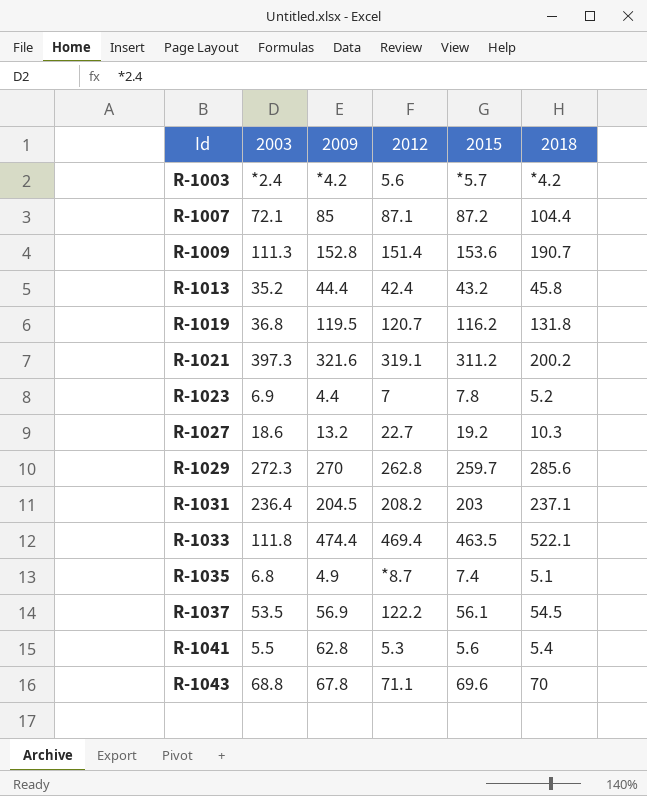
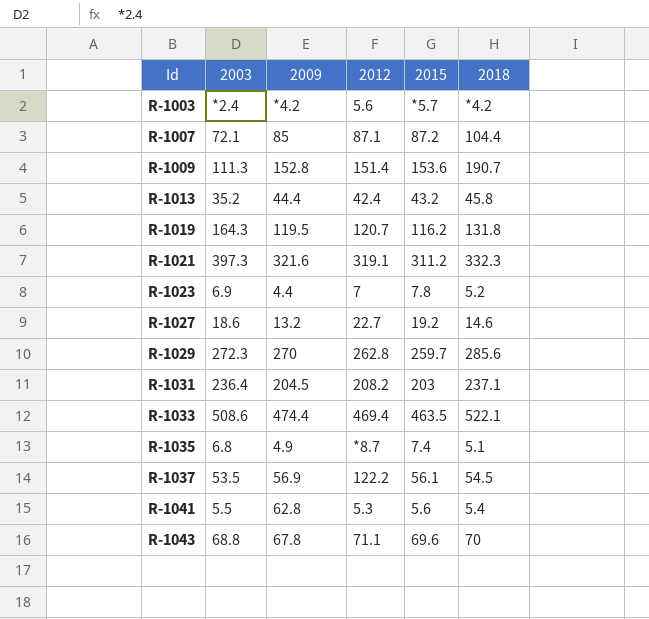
R-1019 | 2003: 36.8 -> 164.3
R-1021 | 2018: 200.2 -> 332.3
R-1027 | 2018: 10.3 -> 14.6
R-1033 | 2003: 111.8 -> 508.6

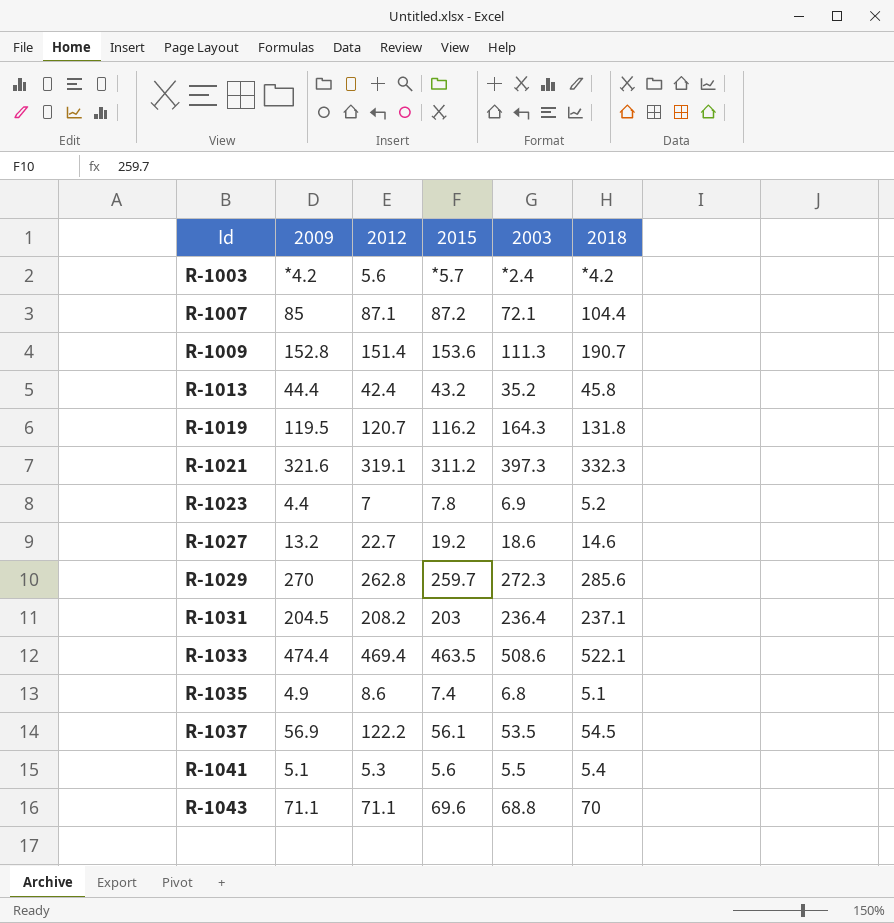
column 2003 | position: 2 -> 5
R-1035 | 2012: *8.7 -> 8.6
R-1041 | 2009: 62.8 -> 5.1
R-1043 | 2009: 67.8 -> 71.1

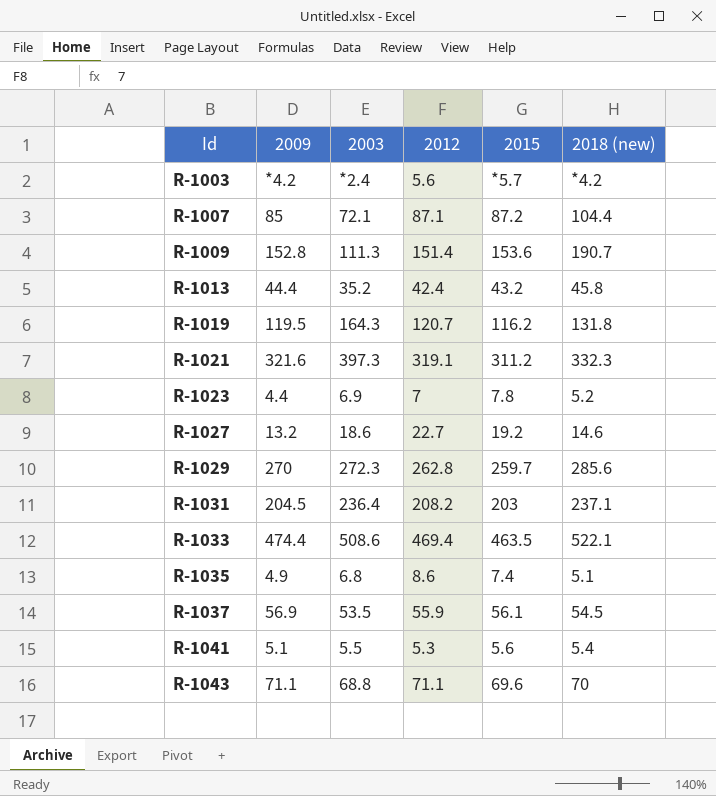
column 2003 | position: 5 -> 3
column name: 2018 -> 2018 (new)
R-1037 | 2012: 122.2 -> 55.9

